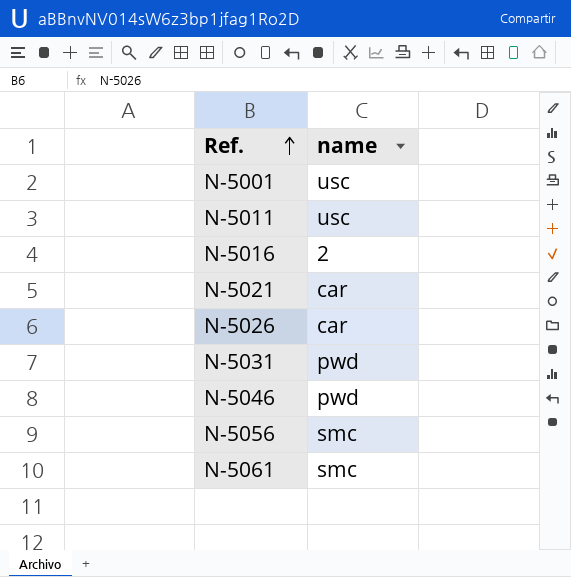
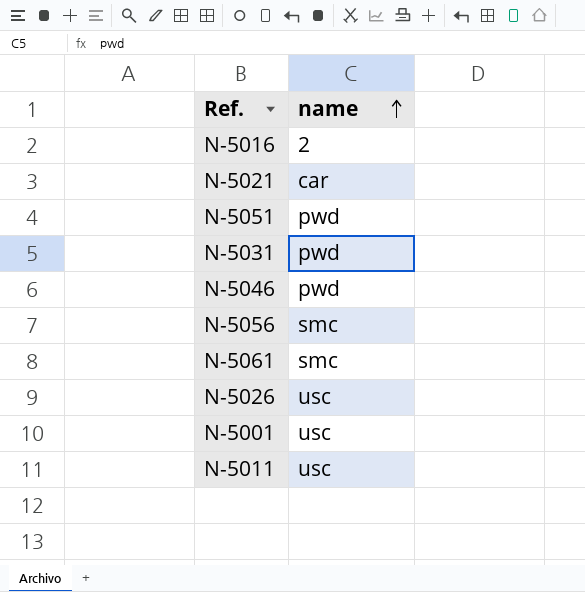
row order: Ref. ascending -> name ascending
row N-5051: none -> pwd
N-5026 | name: car -> usc

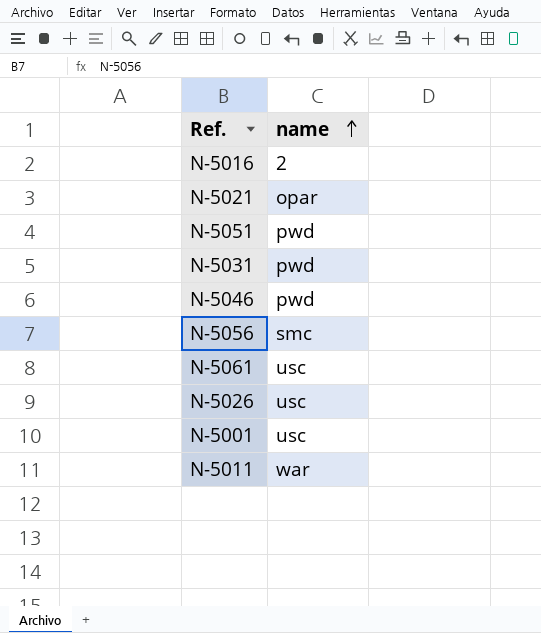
N-5021 | name: car -> opar
N-5061 | name: smc -> usc
N-5011 | name: usc -> war

